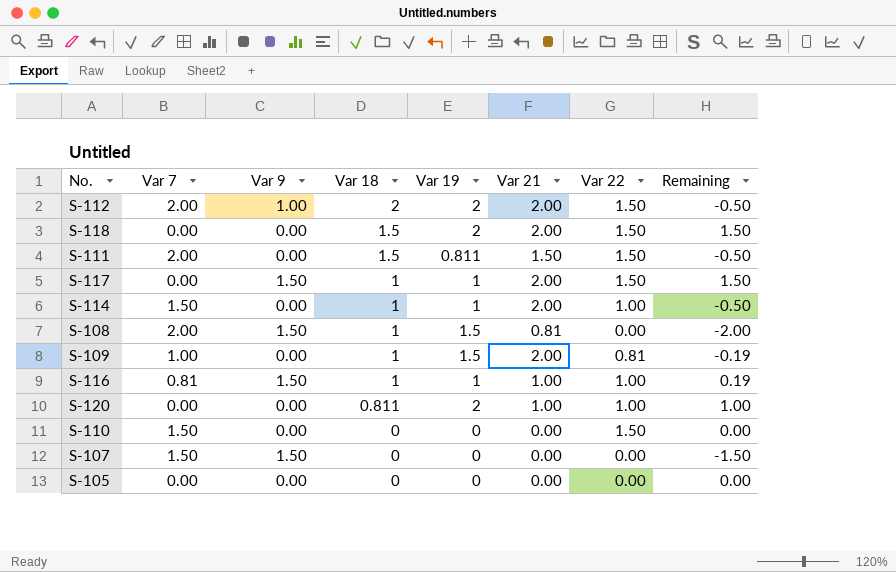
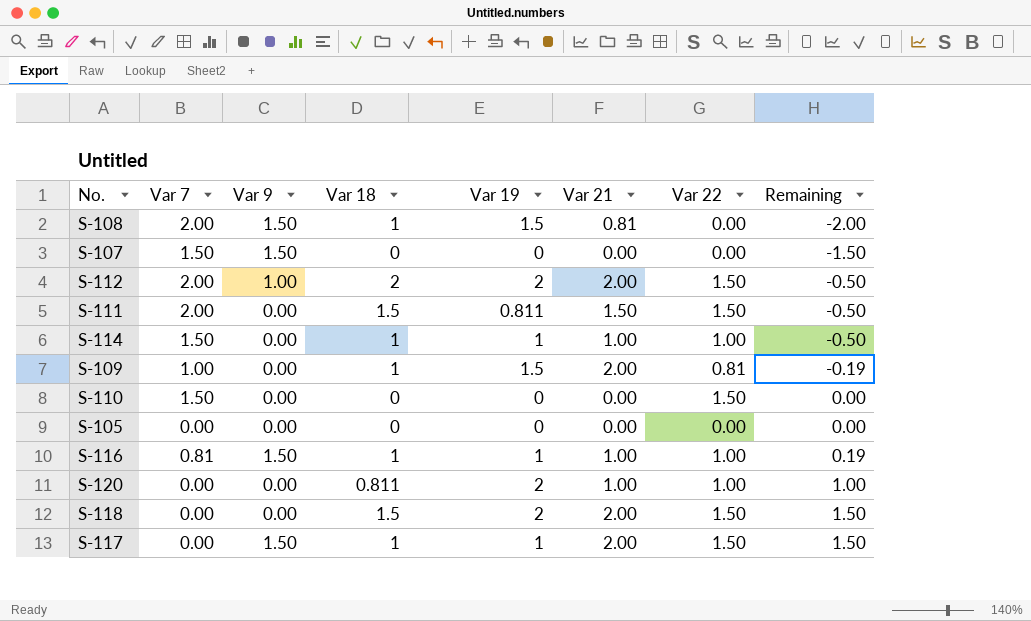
row order: Var 18 descending -> Remaining ascending
S-114 | Var 21: 2.00 -> 1.00

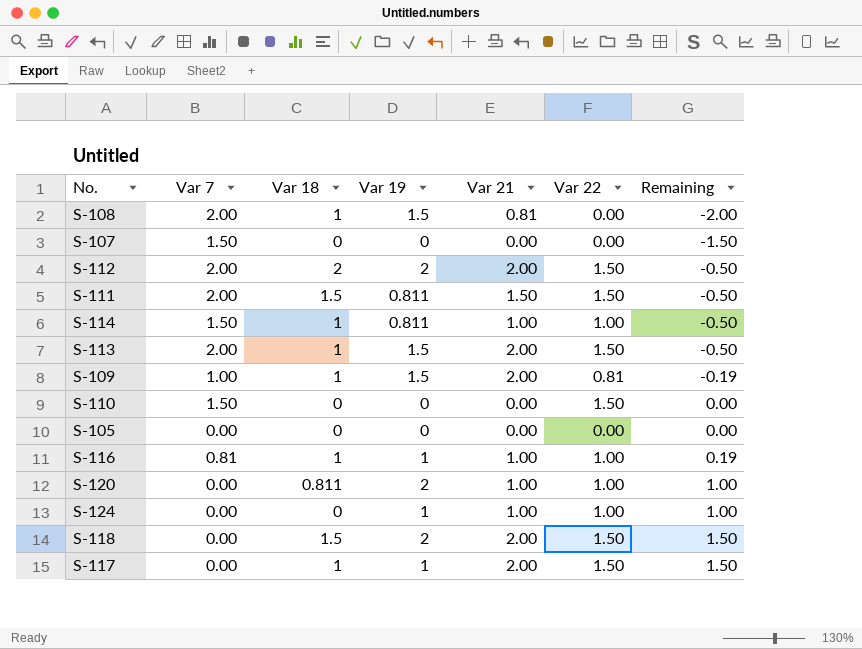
column Var 9 | position: 3 -> none
S-114 | Var 19: 1 -> 0.811
row S-113: none -> 2.00 | 1 | 1.5 | 2.00 | 1.50 | -0.50
row S-124: none -> 0.00 | 0 | 1 | 1.00 | 1.00 | 1.00

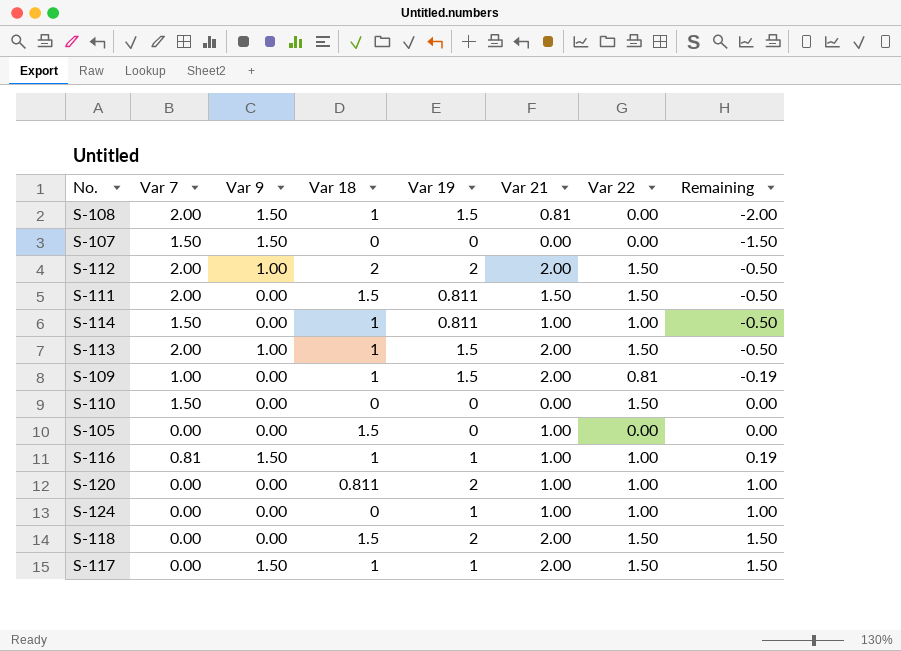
column Var 9 | position: none -> 3
S-105 | Var 18: 0 -> 1.5
S-105 | Var 21: 0.00 -> 1.00

